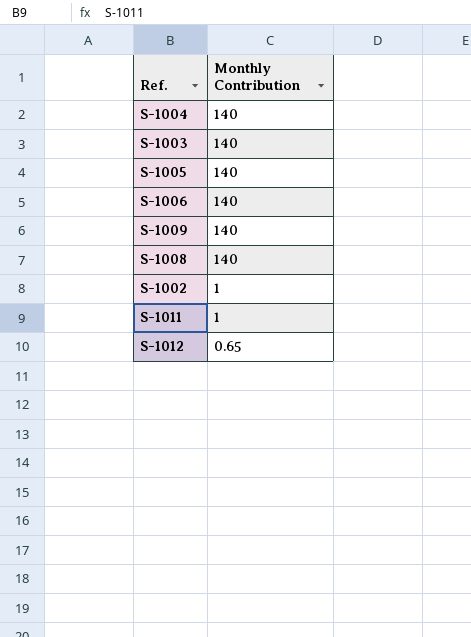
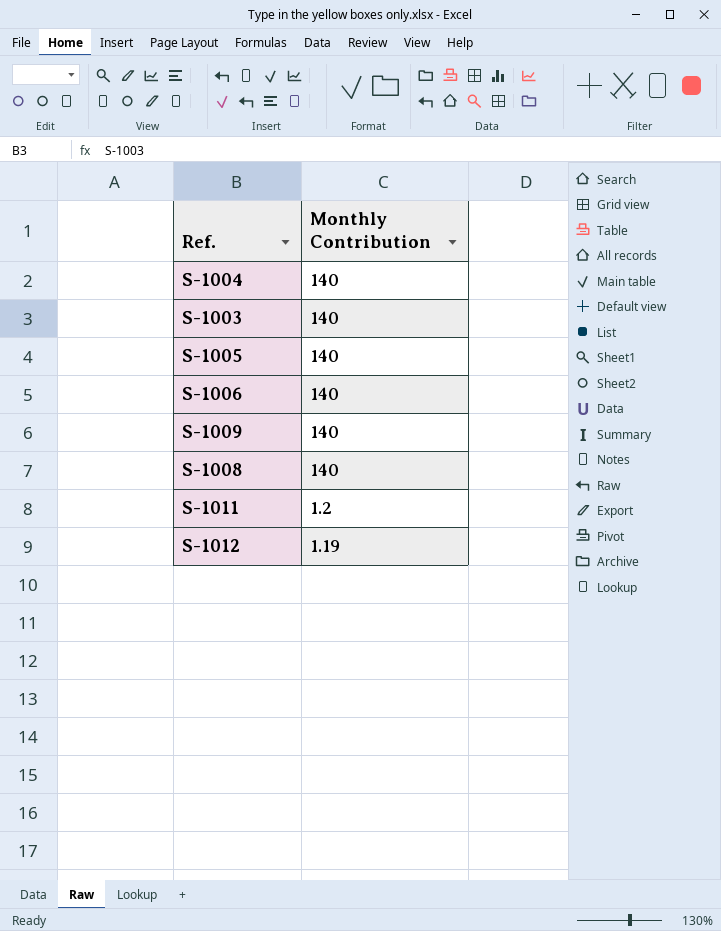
row S-1002: 1 -> none
S-1011 | Monthly Contribution: 1 -> 1.2
S-1012 | Monthly Contribution: 0.65 -> 1.19

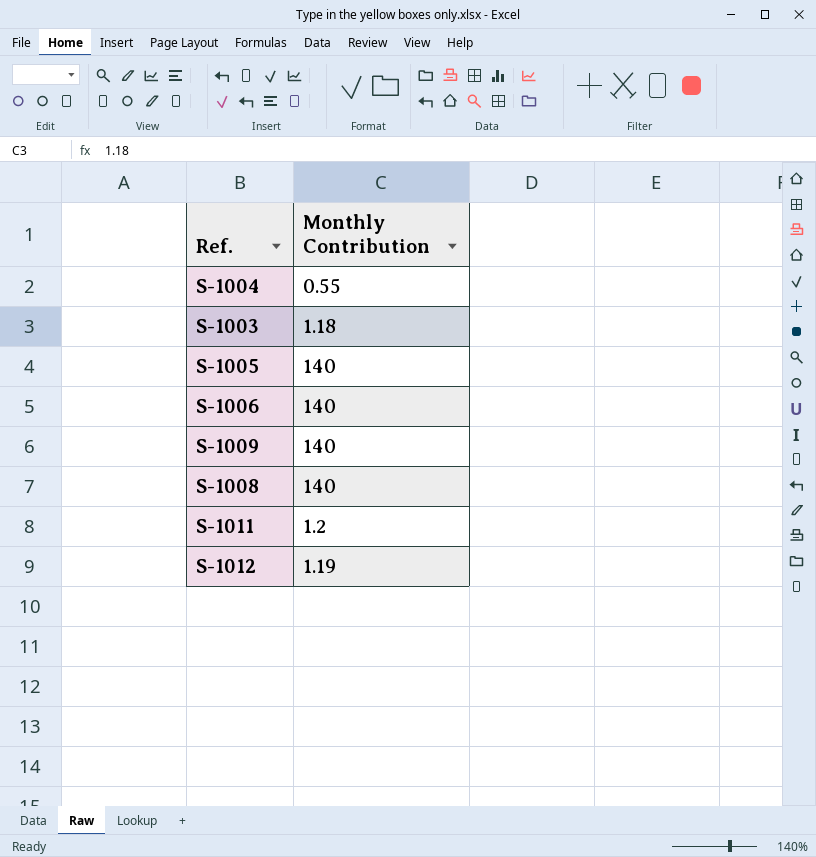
S-1004 | Monthly Contribution: 140 -> 0.55
S-1003 | Monthly Contribution: 140 -> 1.18

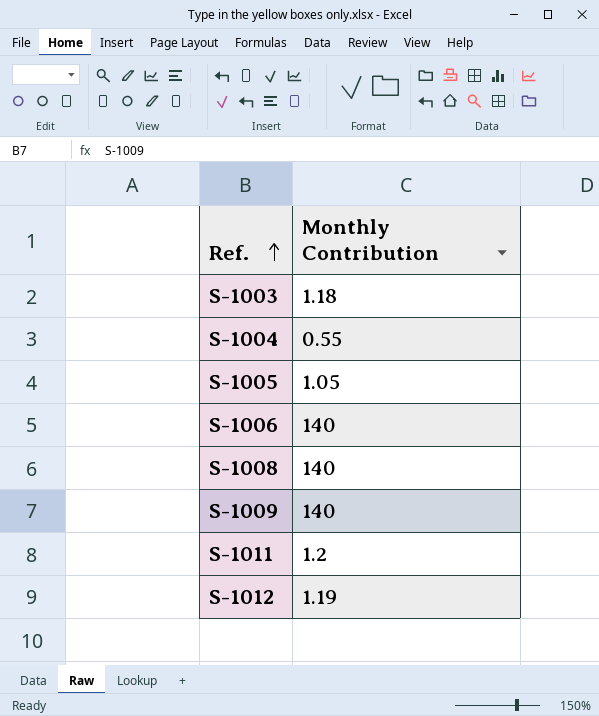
row order: none -> Ref. ascending
S-1005 | Monthly Contribution: 140 -> 1.05

